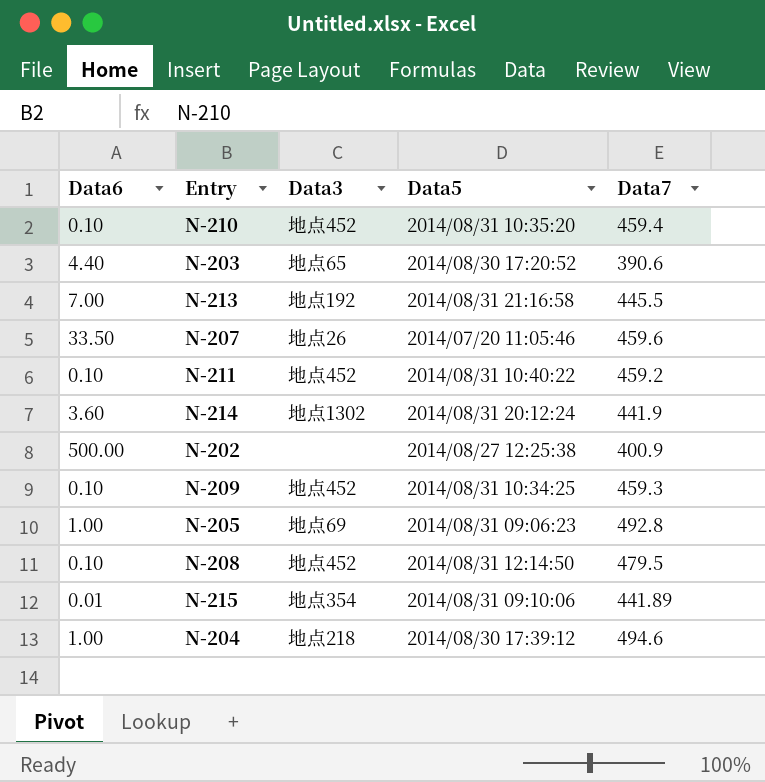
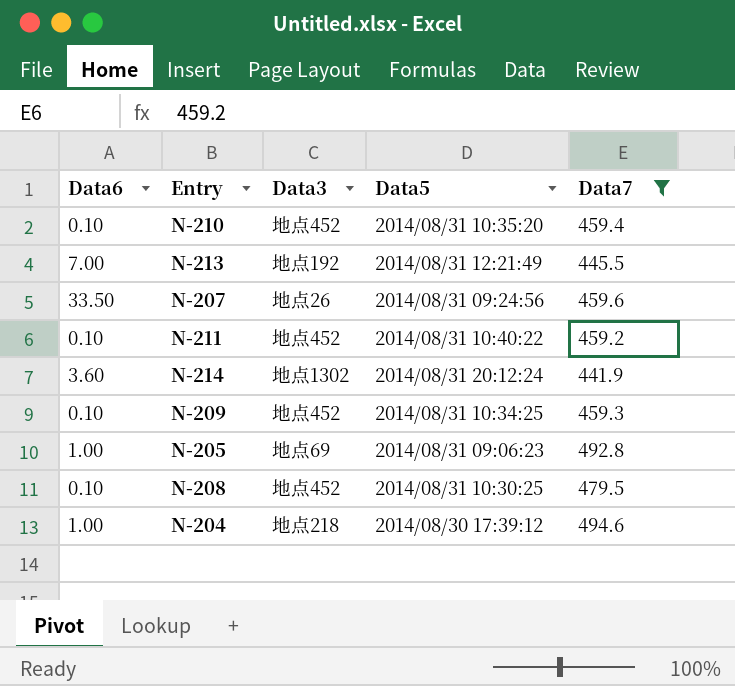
filter: none -> Data7 >= 441.9
N-213 | Data5: 2014/08/31 21:16:58 -> 2014/08/31 12:21:49
N-207 | Data5: 2014/07/20 11:05:46 -> 2014/08/31 09:24:56
N-208 | Data5: 2014/08/31 12:14:50 -> 2014/08/31 10:30:25

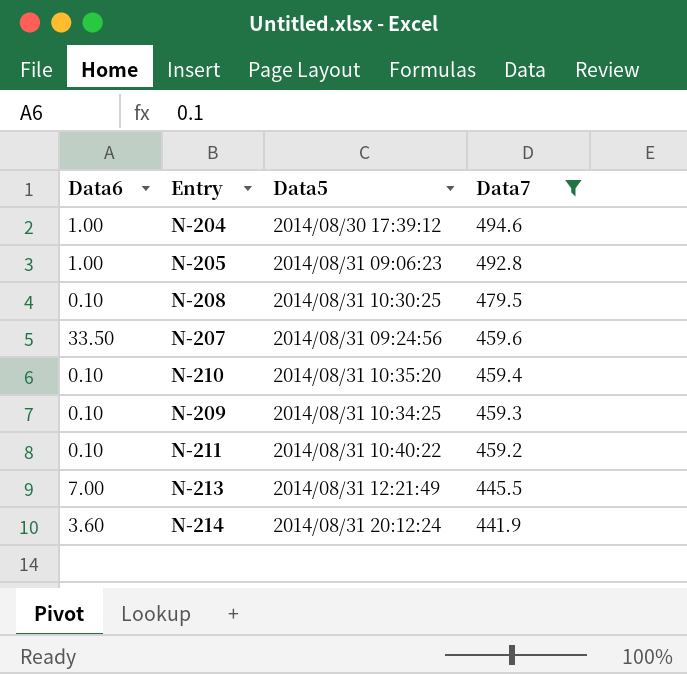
row order: none -> Data7 descending
column Data3 | position: 3 -> none

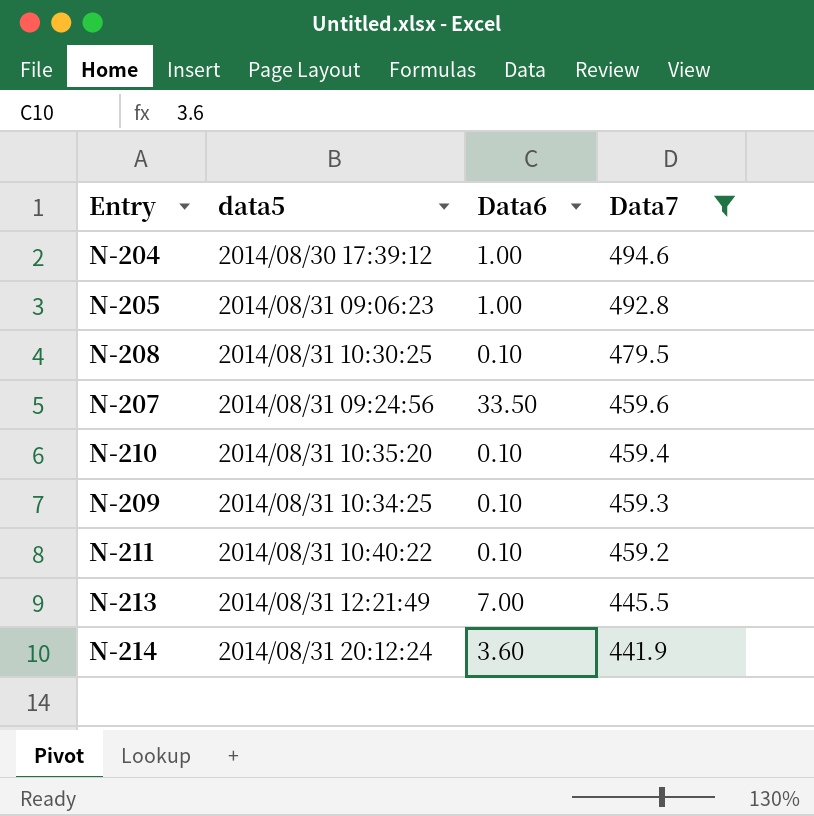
column name: Data5 -> data5
column Data6 | position: 1 -> 3

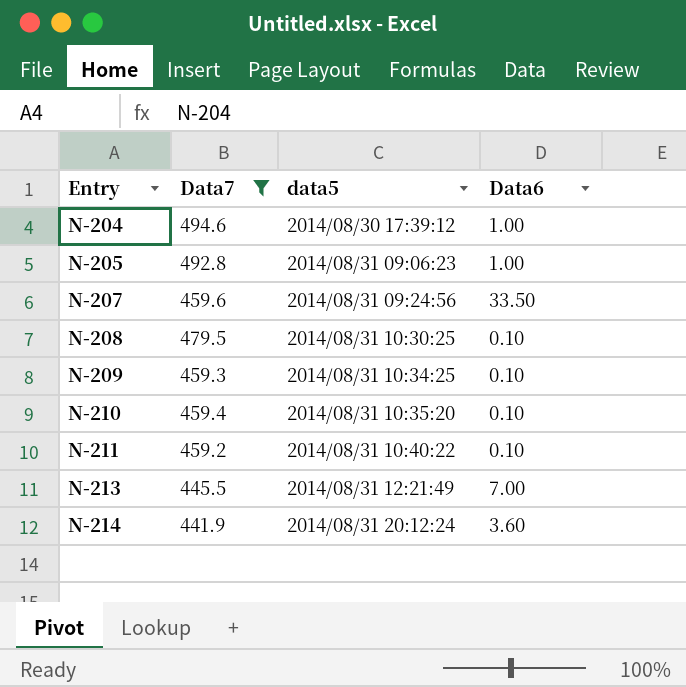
row order: Data7 descending -> Entry ascending
column Data7 | position: 4 -> 2

